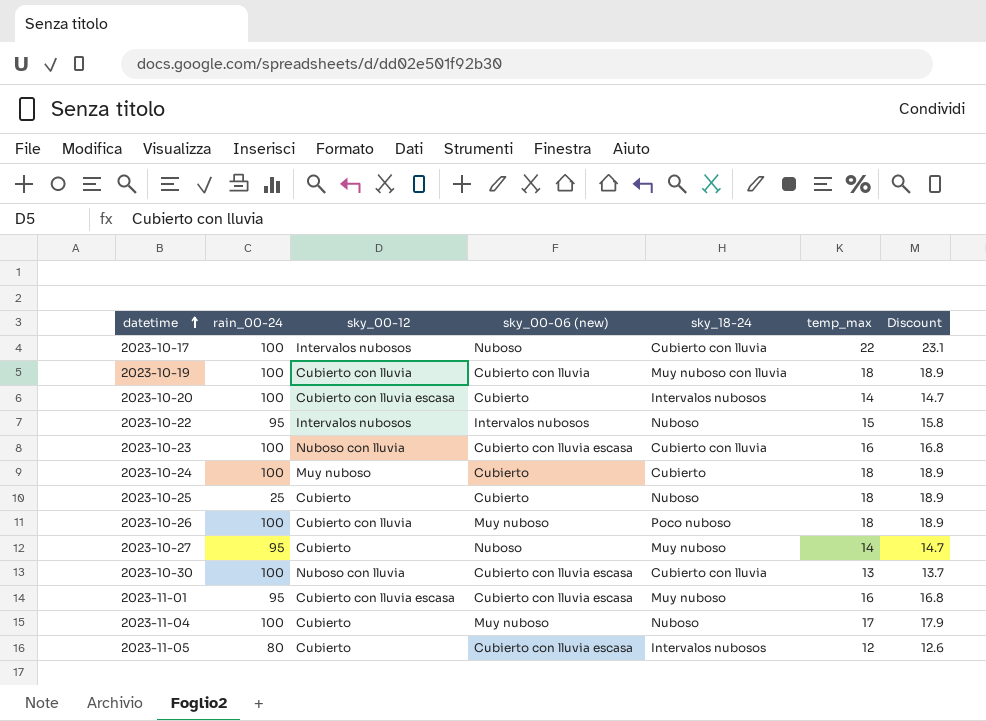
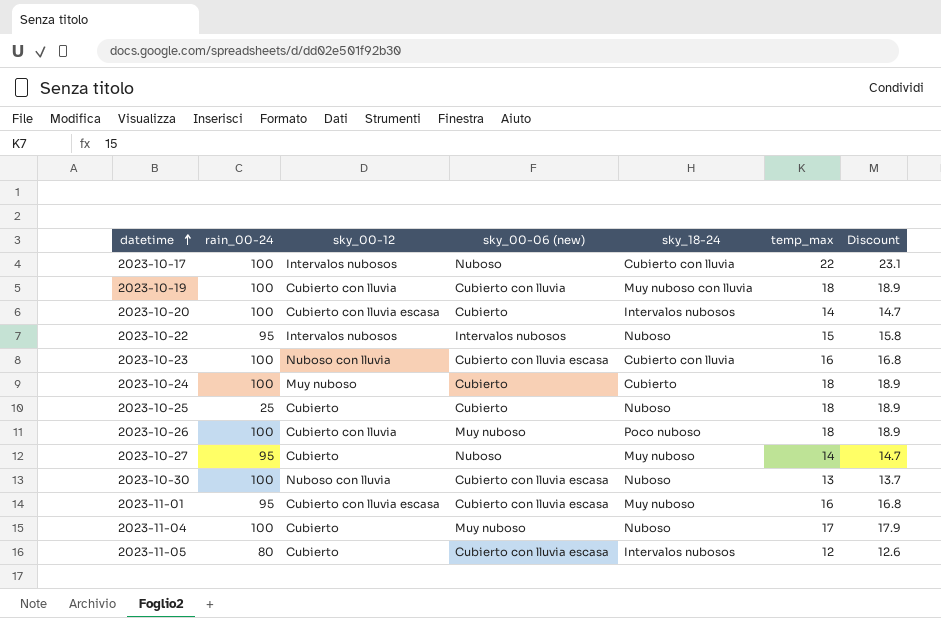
2023-10-30 | sky_18-24: Cubierto con lluvia -> Nuboso

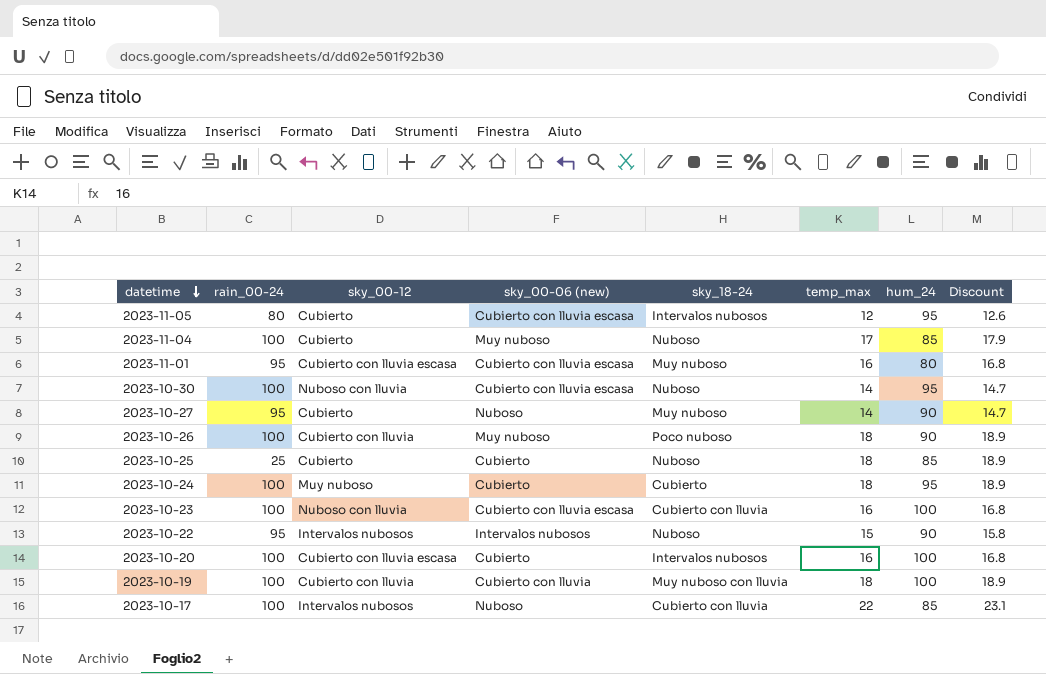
row order: datetime ascending -> datetime descending
column hum_24 | position: none -> 7
2023-10-30 | temp_max: 13 -> 14
2023-10-30 | Discount: 13.7 -> 14.7
2023-10-20 | temp_max: 14 -> 16
2023-10-20 | Discount: 14.7 -> 16.8

